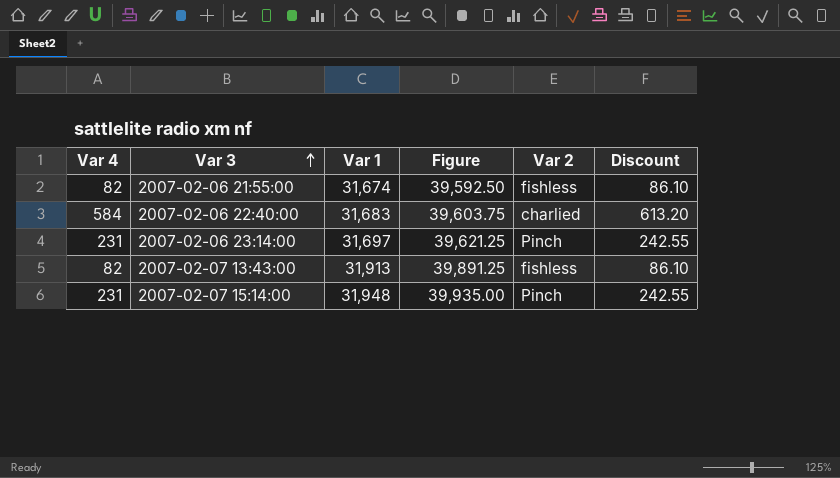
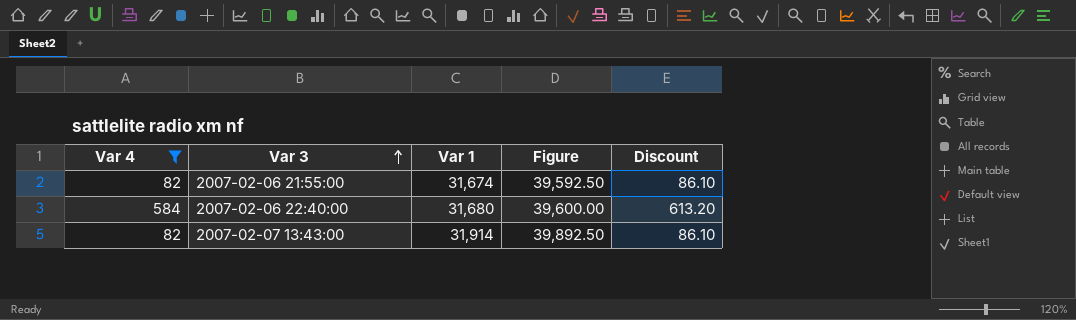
filter: none -> Var 4 != 231
column Var 2 | position: 5 -> none
2007-02-06 22:40:00 | Var 1: 31,683 -> 31,680
2007-02-06 22:40:00 | Figure: 39,603.75 -> 39,600.00
2007-02-07 13:43:00 | Var 1: 31,913 -> 31,914
2007-02-07 13:43:00 | Figure: 39,891.25 -> 39,892.50

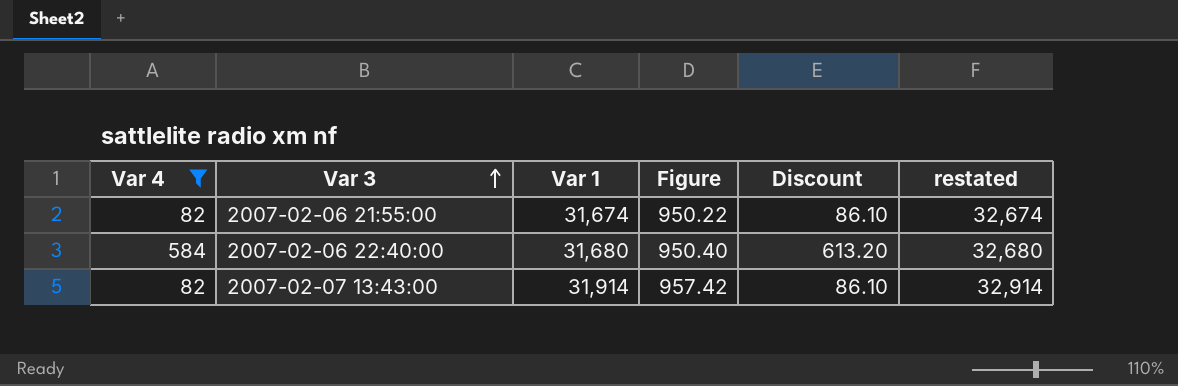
column Figure | formula: [Var 1] * 1.25 -> [Var 1] * 0.03
column restated | formula: none -> [Var 1] + 1000

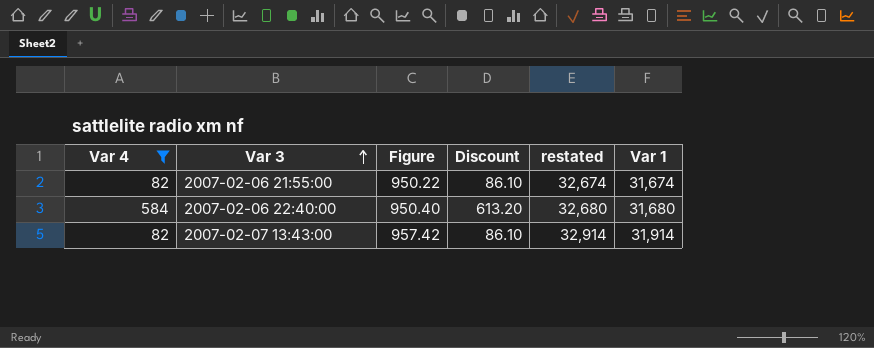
column Var 1 | position: 3 -> 6

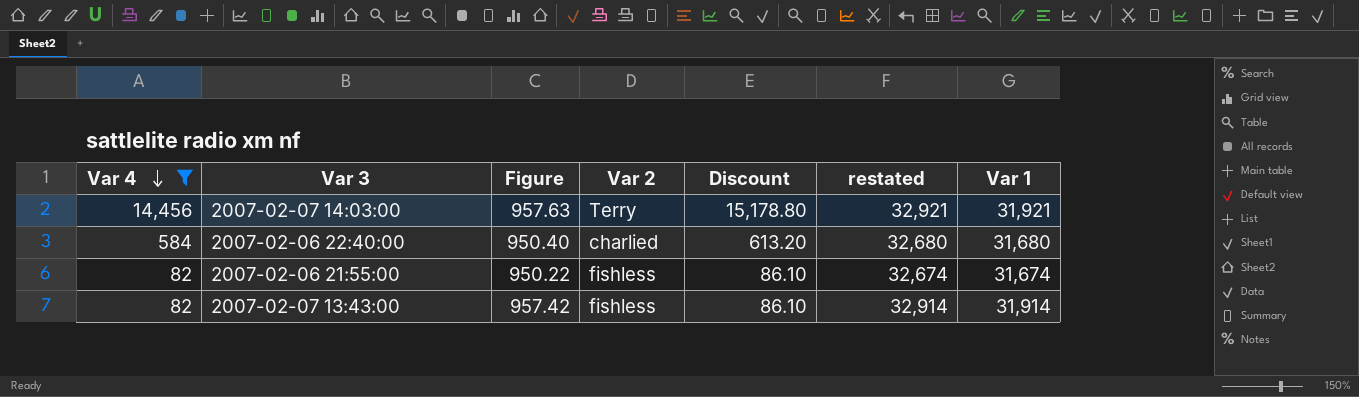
row order: Var 3 ascending -> Var 4 descending
column Var 2 | position: none -> 4
row 2007-02-07 14:03:00: none -> 14,456 | 957.63 | Terry | 15,178.80 | 32,921 | 31,921

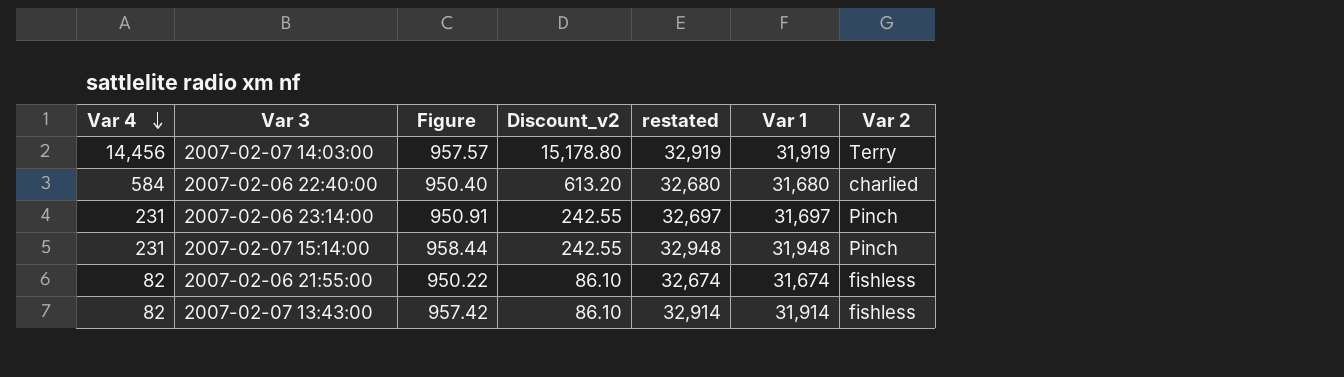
filter: Var 4 != 231 -> none
column name: Discount -> Discount_v2
column Var 2 | position: 4 -> 7
2007-02-07 14:03:00 | Figure: 957.63 -> 957.57
2007-02-07 14:03:00 | restated: 32,921 -> 32,919
2007-02-07 14:03:00 | Var 1: 31,921 -> 31,919

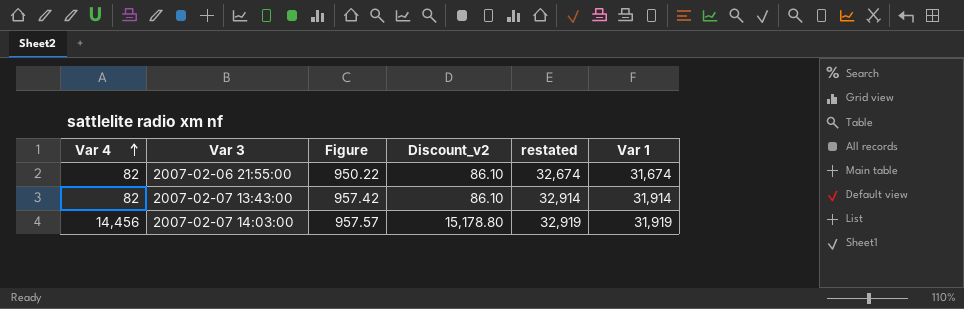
row order: Var 4 descending -> Var 4 ascending
column Var 2 | position: 7 -> none
row 2007-02-06 22:40:00: 584 | 950.40 | 613.20 | 32,680 | 31,680 | charlied -> none
row 2007-02-06 23:14:00: 231 | 950.91 | 242.55 | 32,697 | 31,697 | Pinch -> none
row 2007-02-07 15:14:00: 231 | 958.44 | 242.55 | 32,948 | 31,948 | Pinch -> none

